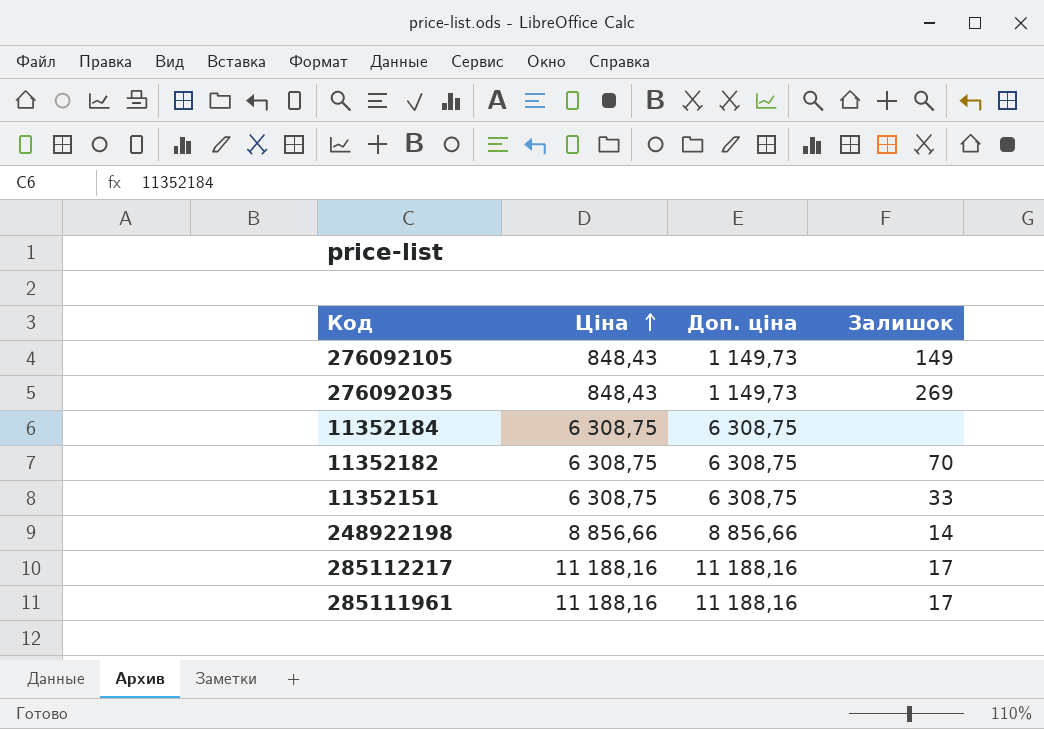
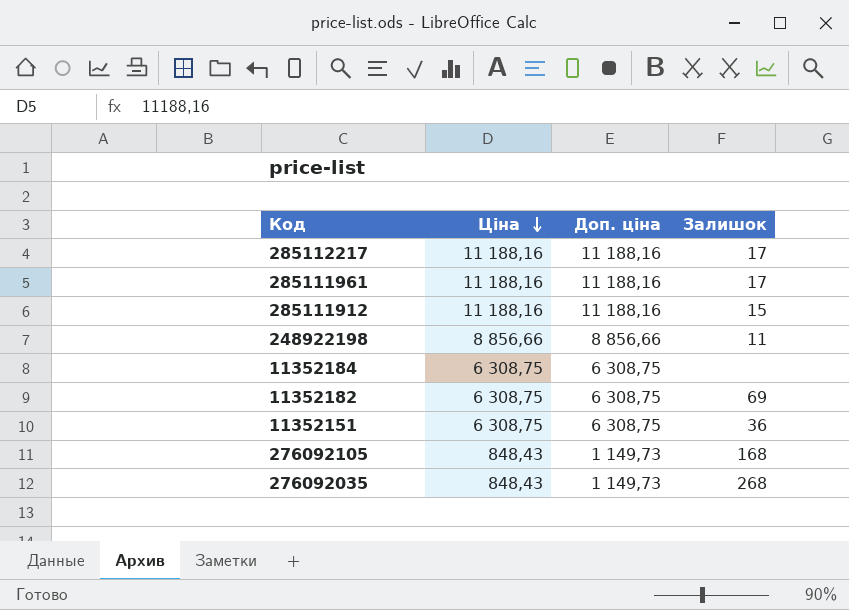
row order: Ціна ascending -> Ціна descending
row 285111912: none -> 11 188,16 | 11 188,16 | 15
248922198 | Залишок: 14 -> 11
11352182 | Залишок: 70 -> 69
11352151 | Залишок: 33 -> 36
276092105 | Залишок: 149 -> 168
276092035 | Залишок: 269 -> 268

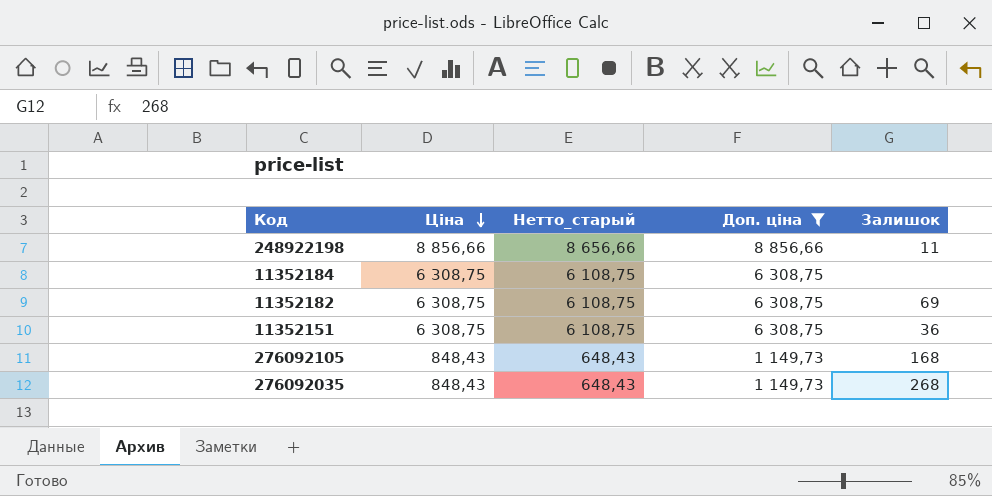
filter: none -> Доп. ціна != 11 188,16
column Нетто_старый | formula: none -> [Ціна] - 200

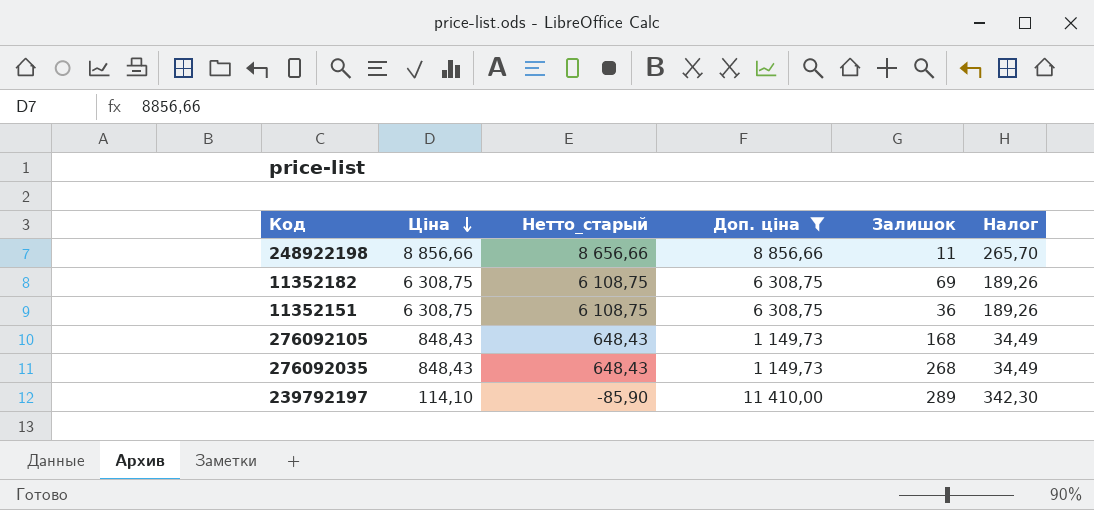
column Налог | formula: none -> [Доп. ціна] * 0,03
row 11352184: 6 308,75 | 6 108,75 | 6 308,75 | none -> none
row 239792197: none -> 114,10 | -85,90 | 11 410,00 | 289 | 342,30

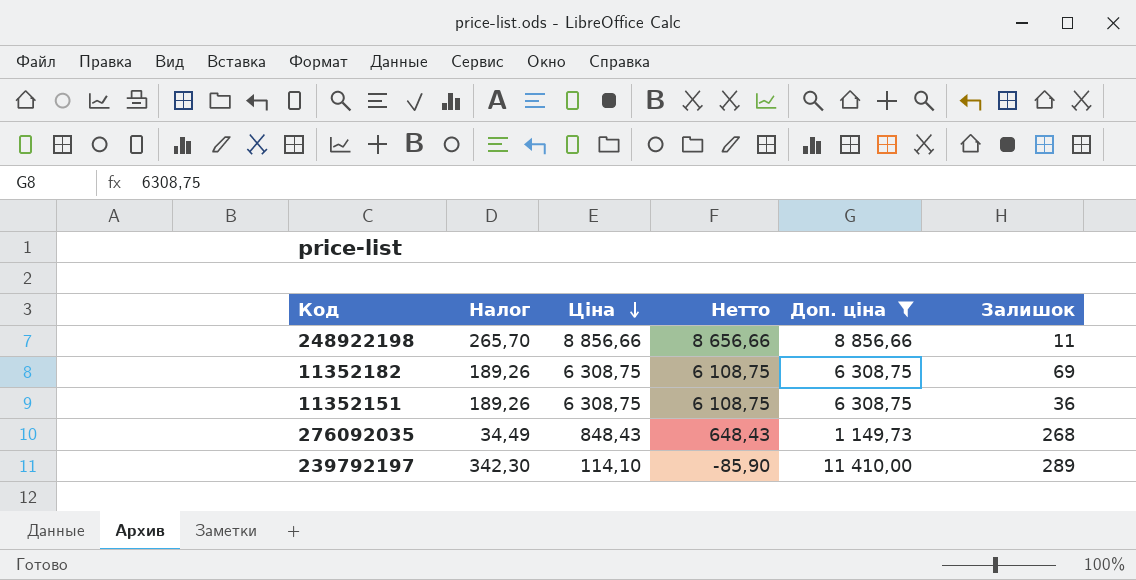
column Налог | position: 6 -> 2
column name: Нетто_старый -> Нетто
row 276092105: 848,43 | 648,43 | 1 149,73 | 168 | 34,49 -> none

